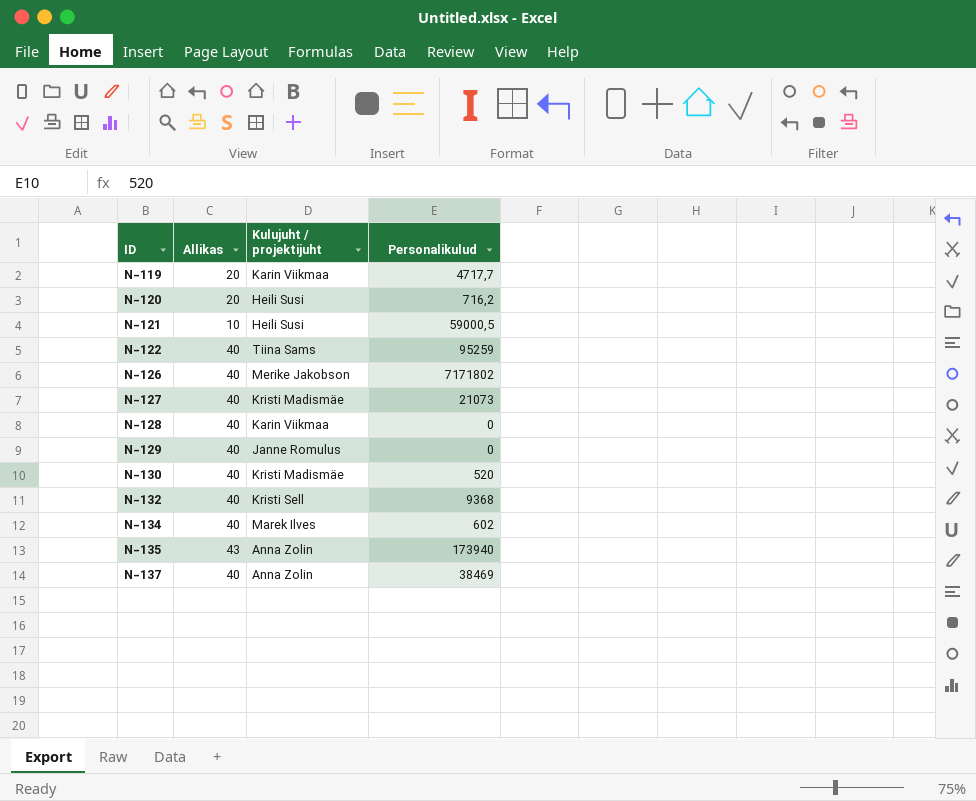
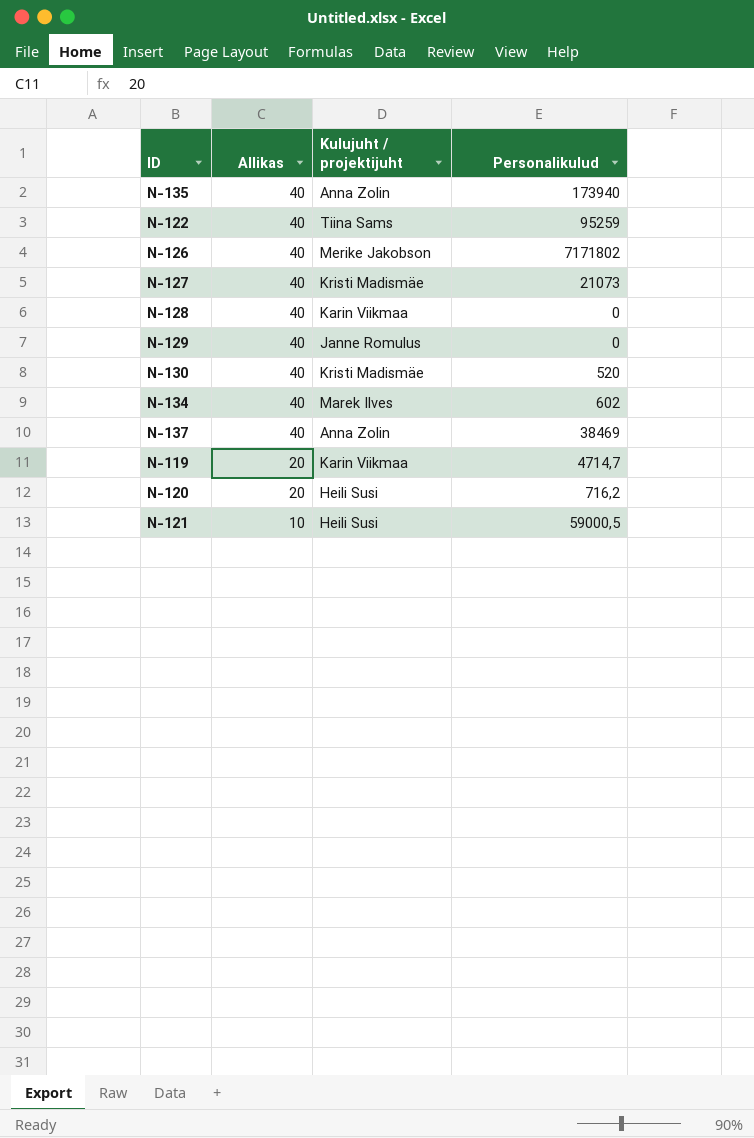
row order: ID ascending -> Allikas descending
row N-132: 40 | Kristi Sell | 9368 -> none
N-135 | Allikas: 43 -> 40
N-119 | Personalikulud: 4717,7 -> 4714,7

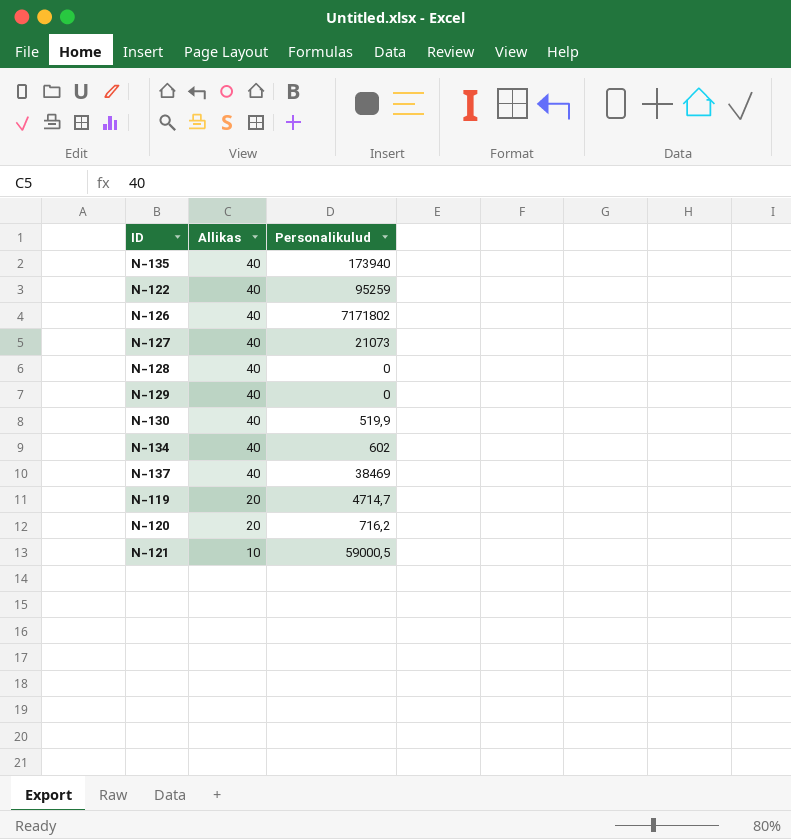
column Kulujuht / projektijuht | position: 3 -> none
N-130 | Personalikulud: 520 -> 519,9

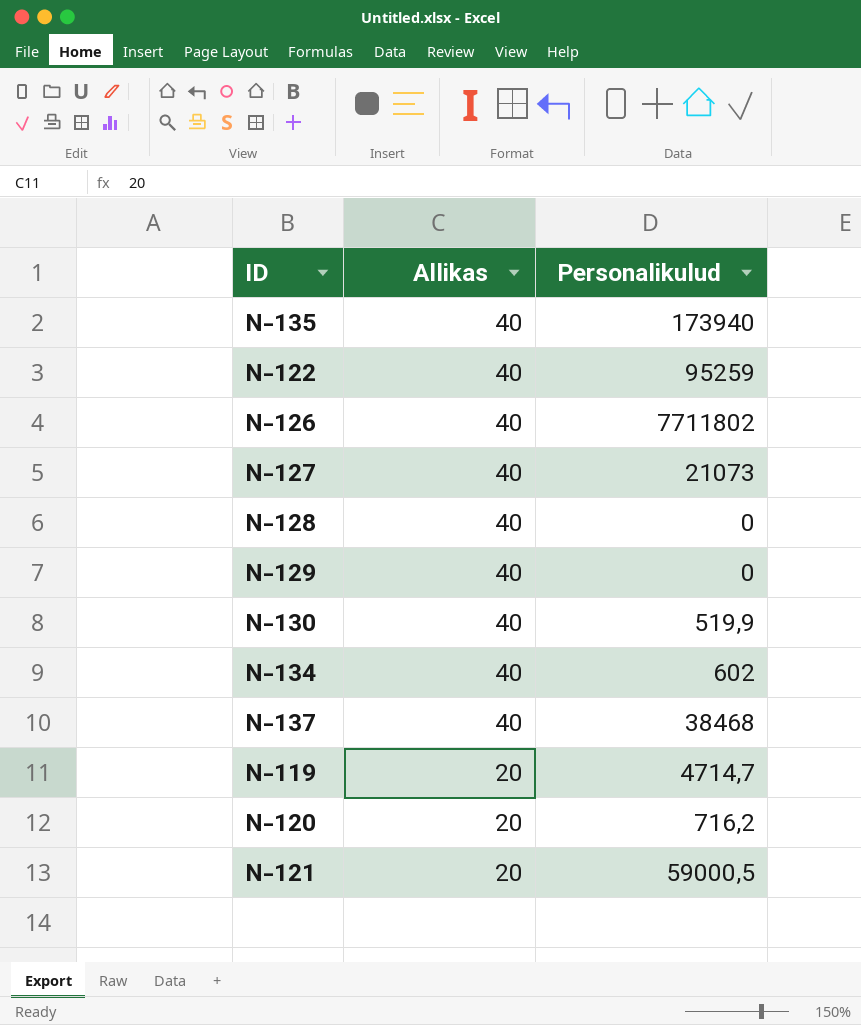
N-126 | Personalikulud: 7171802 -> 7711802
N-137 | Personalikulud: 38469 -> 38468
N-121 | Allikas: 10 -> 20

